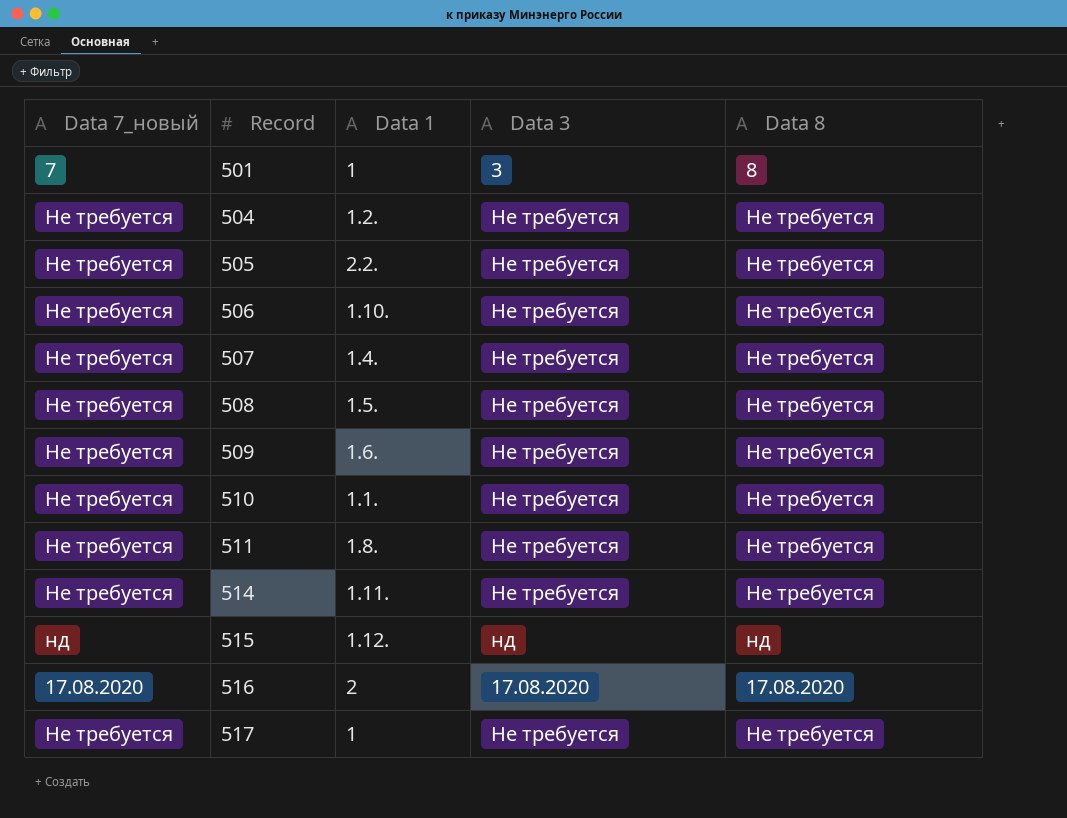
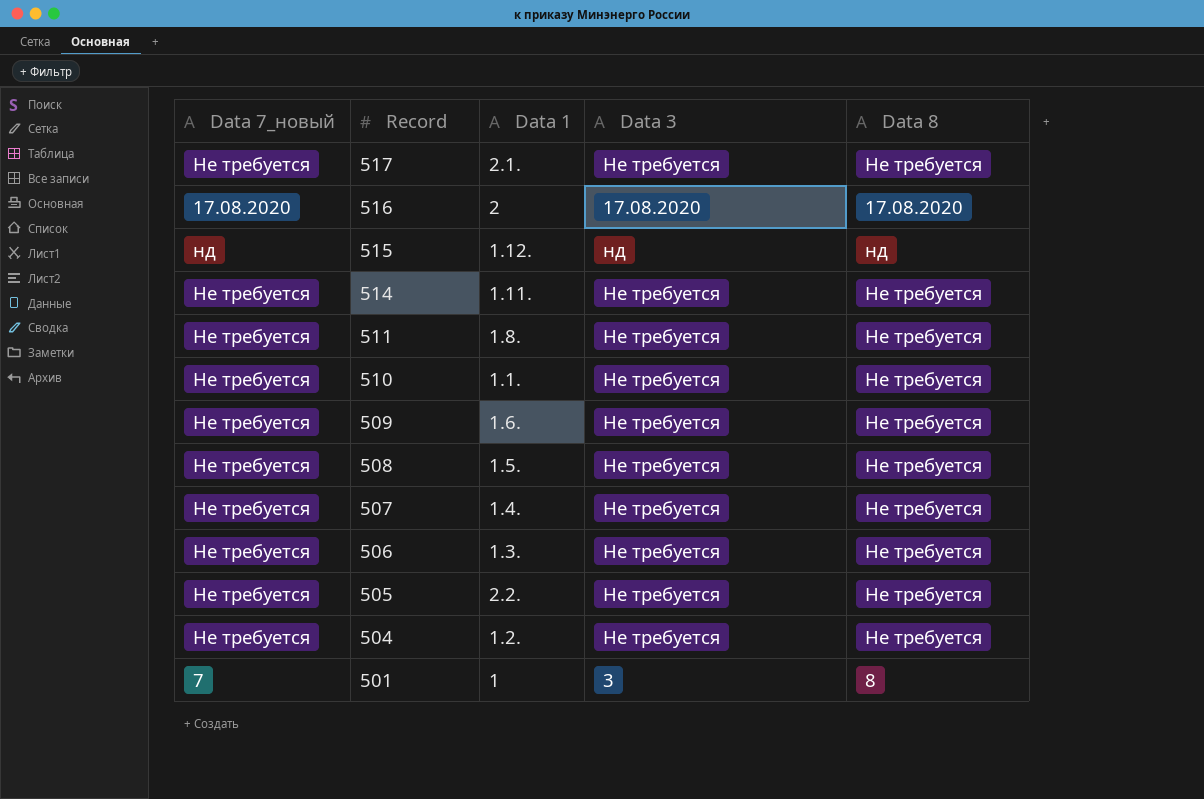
row order: Record ascending -> Record descending
517 | Data 1: 1 -> 2.1.
506 | Data 1: 1.10. -> 1.3.

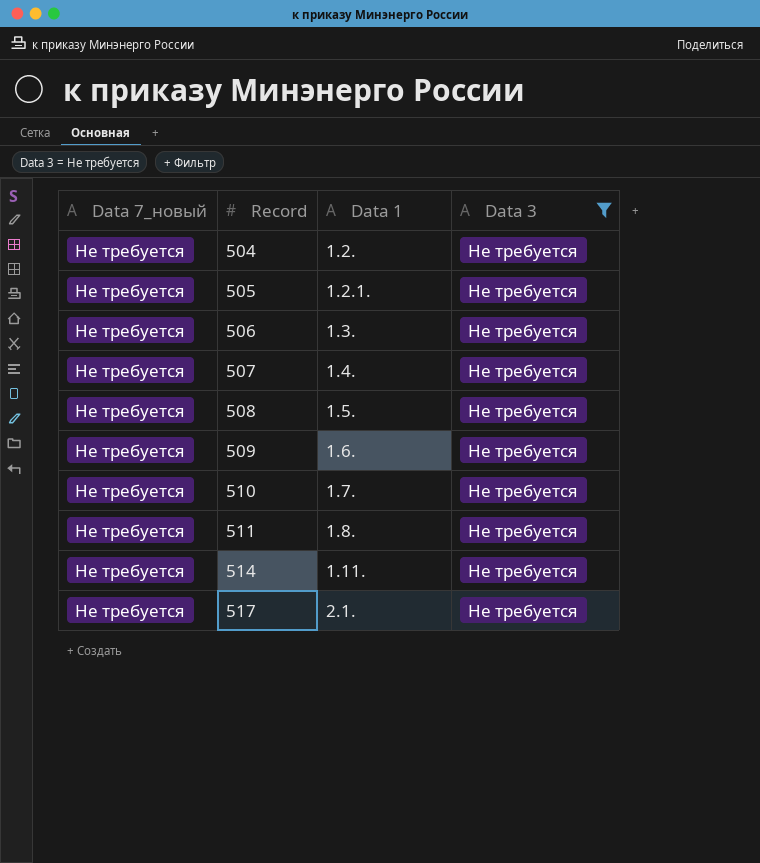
filter: none -> Data 3 = Не требуется
row order: Record descending -> Record ascending
column Data 8 | position: 5 -> none
505 | Data 1: 2.2. -> 1.2.1.
510 | Data 1: 1.1. -> 1.7.

